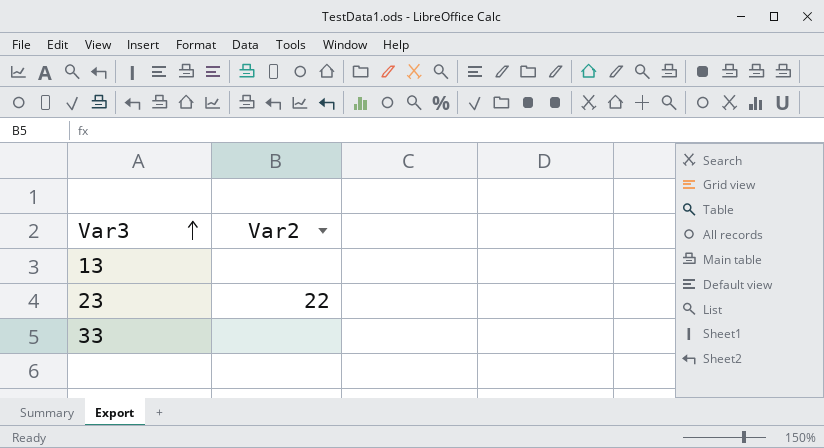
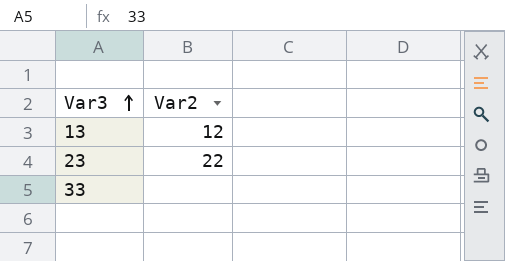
13 | Var2: none -> 12

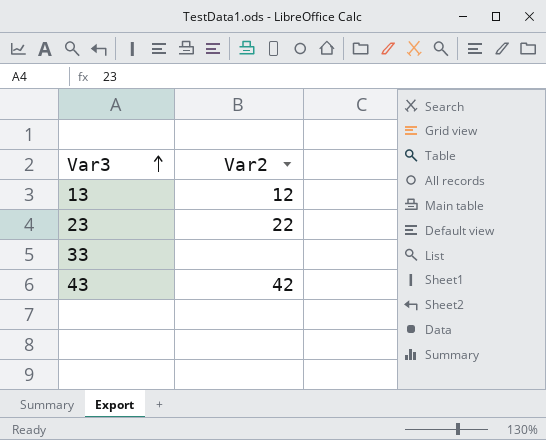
row 43: none -> 42

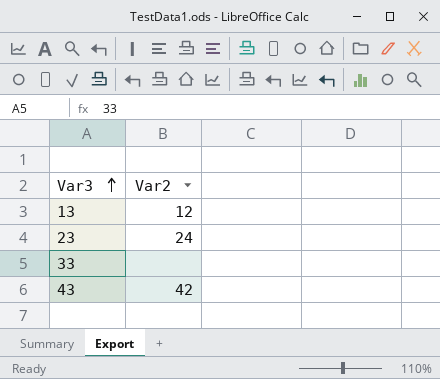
23 | Var2: 22 -> 24

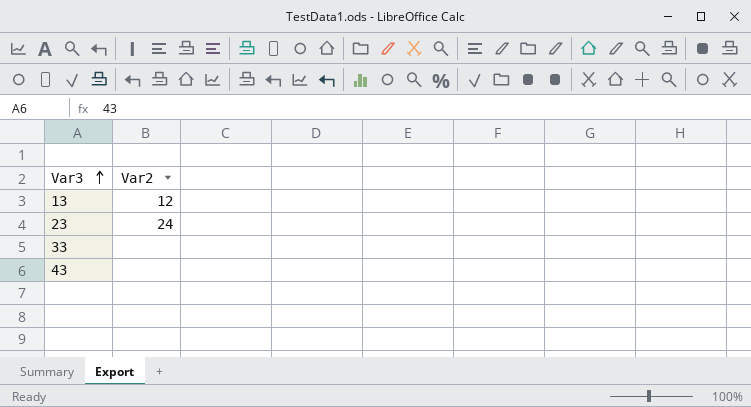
43 | Var2: 42 -> none

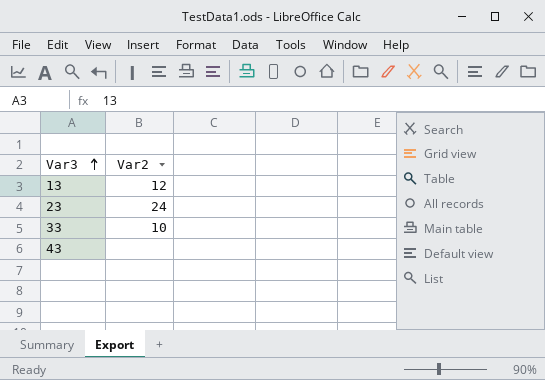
33 | Var2: none -> 10

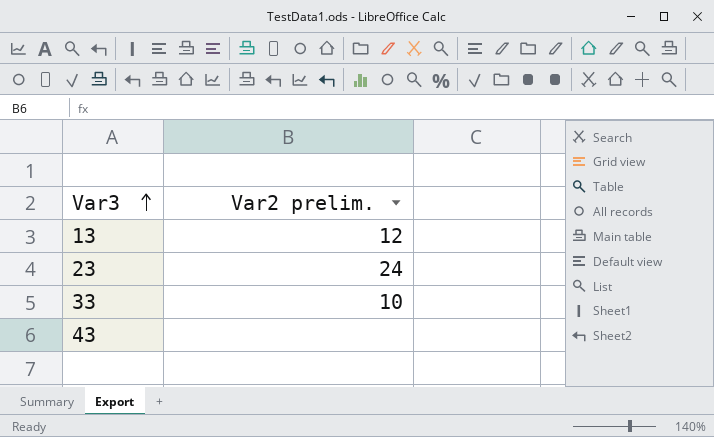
column name: Var2 -> Var2 prelim.

